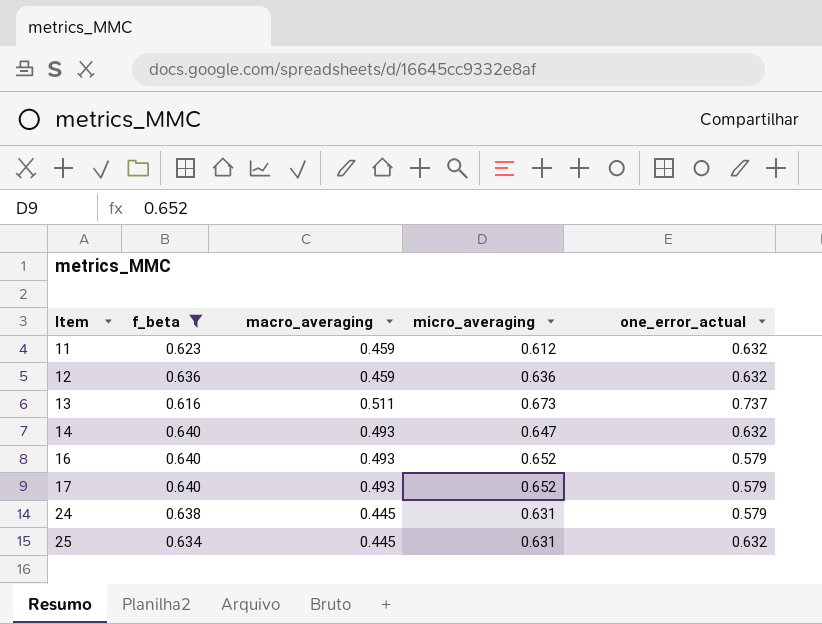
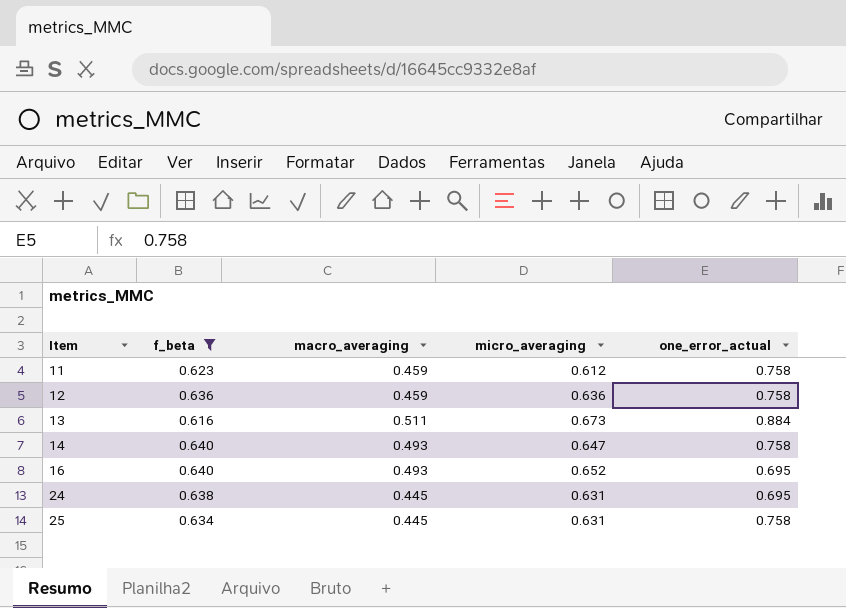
row 17: 0.640 | 0.493 | 0.652 | 0.579 -> none
11 | one_error_actual: 0.632 -> 0.758
12 | one_error_actual: 0.632 -> 0.758
13 | one_error_actual: 0.737 -> 0.884
14 | one_error_actual: 0.632 -> 0.758
16 | one_error_actual: 0.579 -> 0.695
24 | one_error_actual: 0.579 -> 0.695
25 | one_error_actual: 0.632 -> 0.758

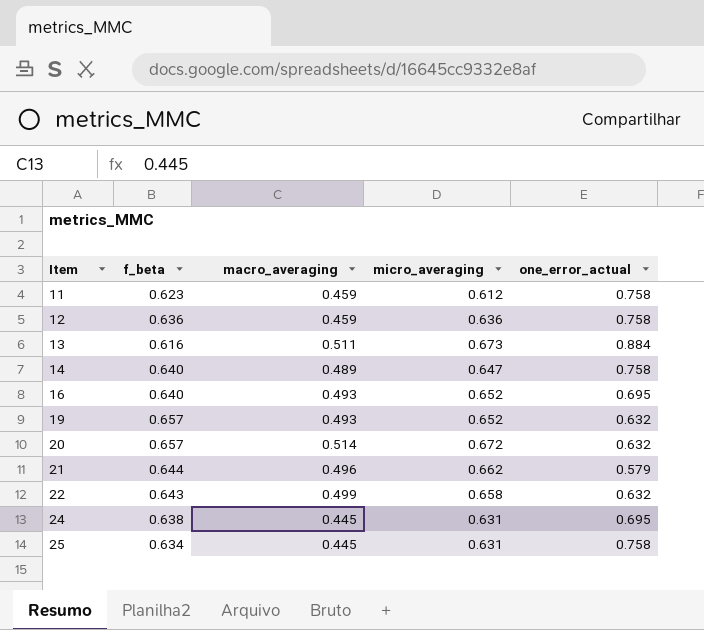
filter: f_beta <= 0.640 -> none
14 | macro_averaging: 0.493 -> 0.489

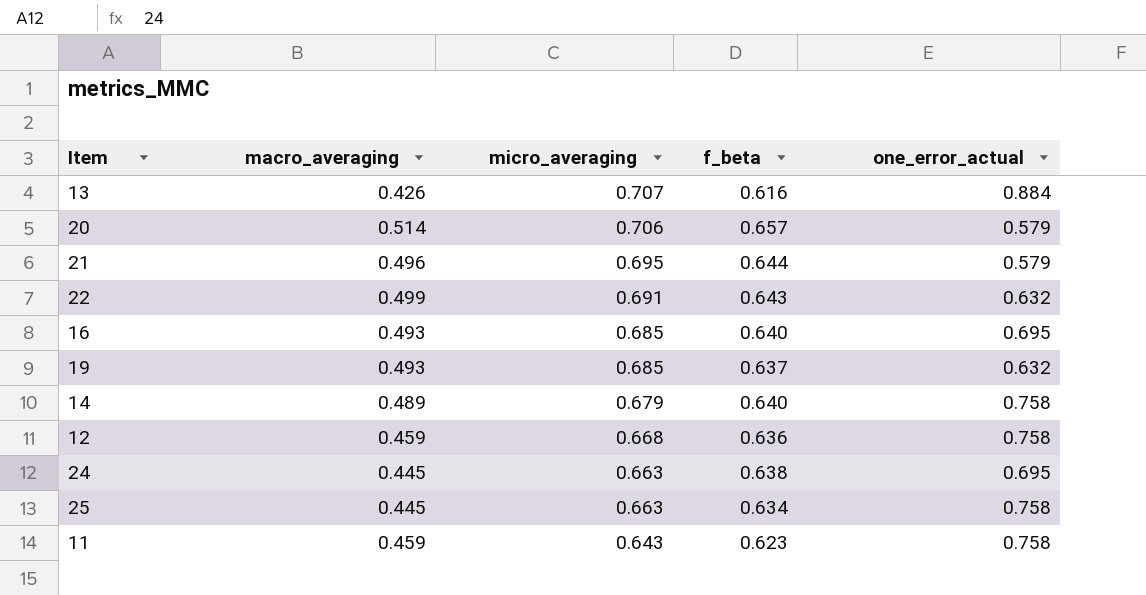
row order: Item ascending -> micro_averaging descending
column f_beta | position: 2 -> 4
13 | macro_averaging: 0.511 -> 0.426
13 | micro_averaging: 0.673 -> 0.707
20 | micro_averaging: 0.672 -> 0.706
20 | one_error_actual: 0.632 -> 0.579
21 | micro_averaging: 0.662 -> 0.695
22 | micro_averaging: 0.658 -> 0.691
16 | micro_averaging: 0.652 -> 0.685
19 | micro_averaging: 0.652 -> 0.685
19 | f_beta: 0.657 -> 0.637
14 | micro_averaging: 0.647 -> 0.679
12 | micro_averaging: 0.636 -> 0.668
24 | micro_averaging: 0.631 -> 0.663
25 | micro_averaging: 0.631 -> 0.663
11 | micro_averaging: 0.612 -> 0.643

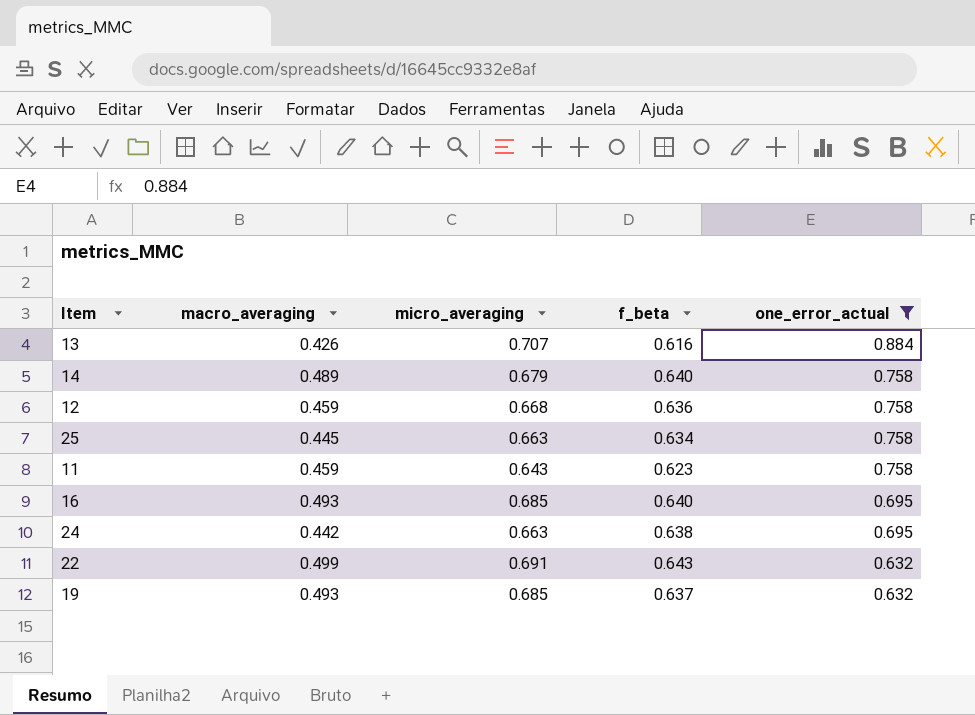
filter: none -> one_error_actual != 0.579
row order: micro_averaging descending -> one_error_actual descending
24 | macro_averaging: 0.445 -> 0.442

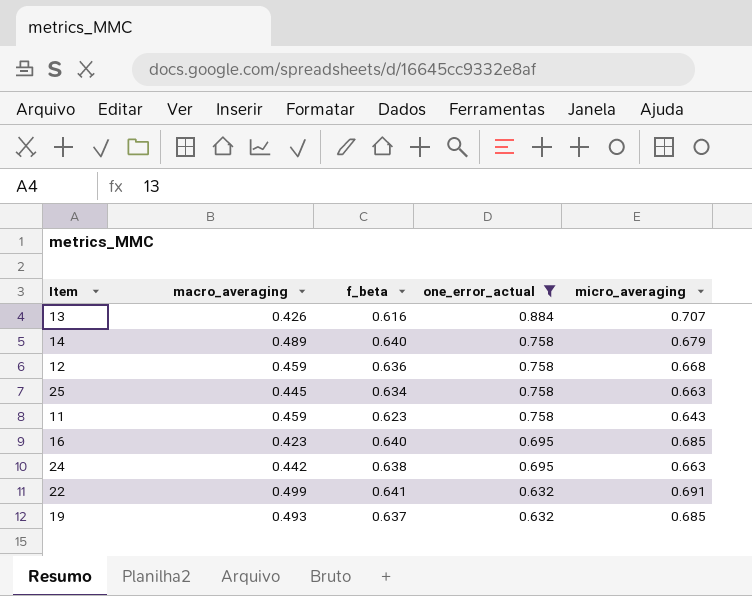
column micro_averaging | position: 3 -> 5
16 | macro_averaging: 0.493 -> 0.423
22 | f_beta: 0.643 -> 0.641

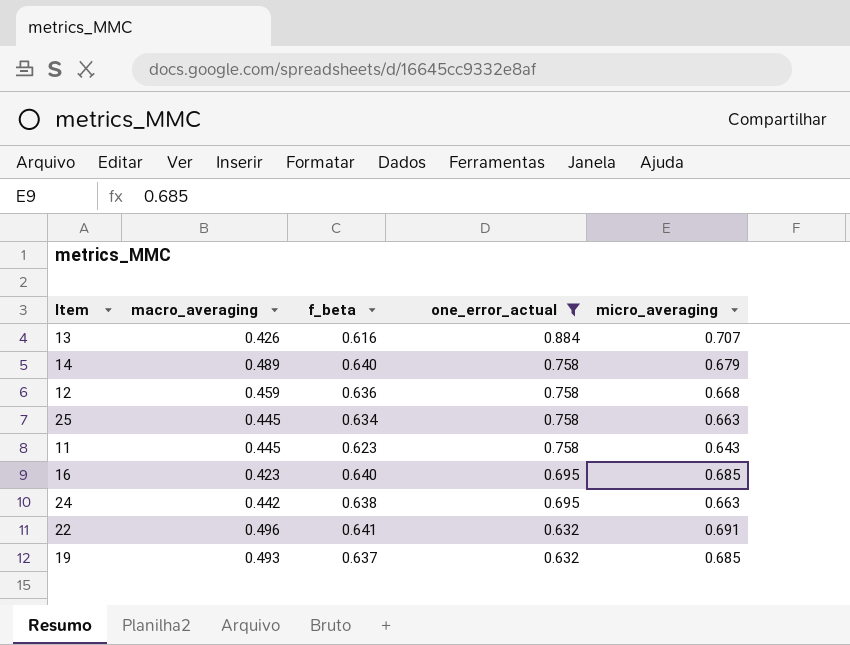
11 | macro_averaging: 0.459 -> 0.445
22 | macro_averaging: 0.499 -> 0.496

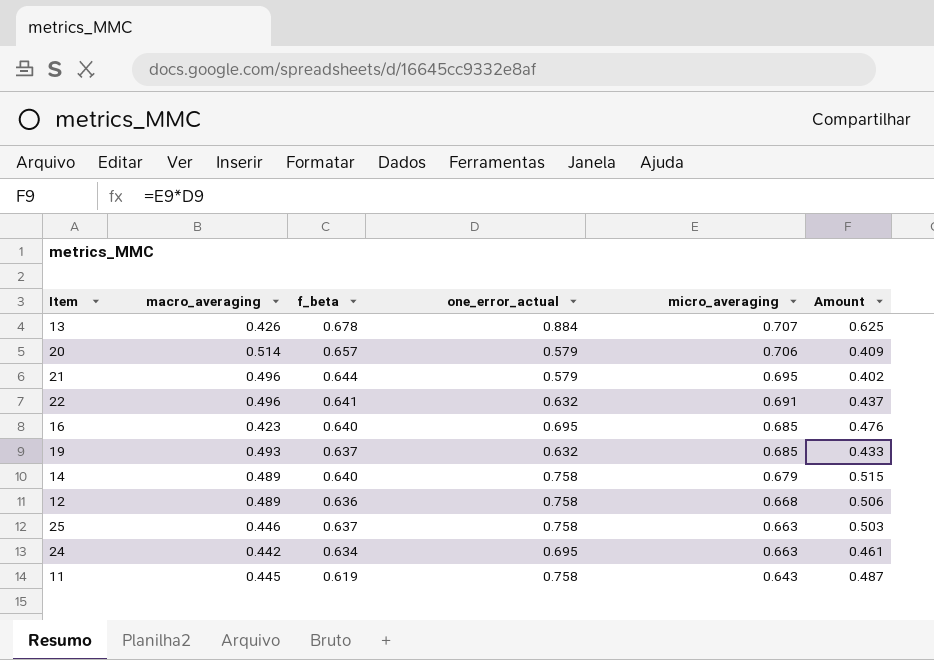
filter: one_error_actual != 0.579 -> none
row order: one_error_actual descending -> micro_averaging descending
column Amount | formula: none -> [one_error_actual] * [micro_averaging]
13 | f_beta: 0.616 -> 0.678
12 | macro_averaging: 0.459 -> 0.489
25 | macro_averaging: 0.445 -> 0.446
25 | f_beta: 0.634 -> 0.637
24 | f_beta: 0.638 -> 0.634
11 | f_beta: 0.623 -> 0.619

